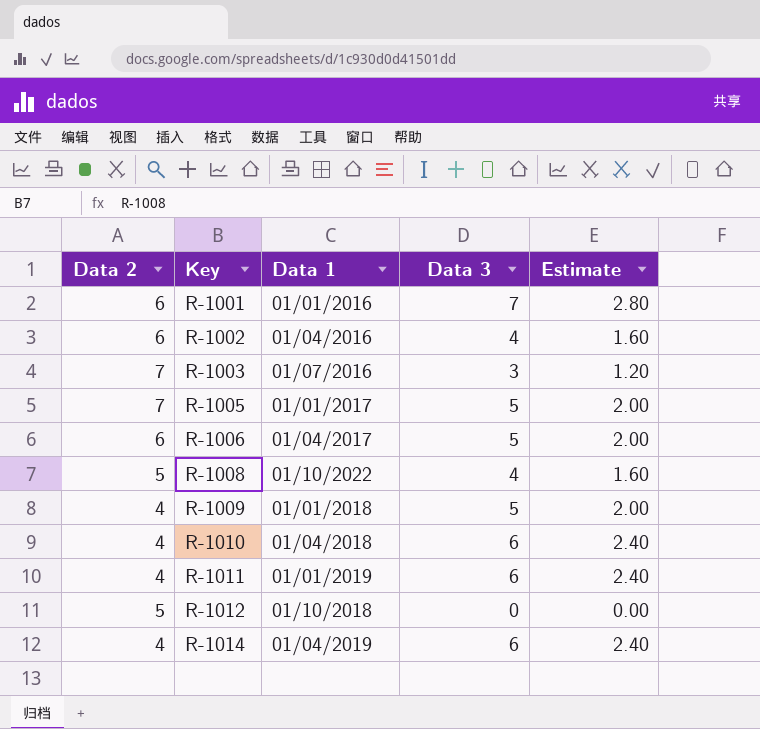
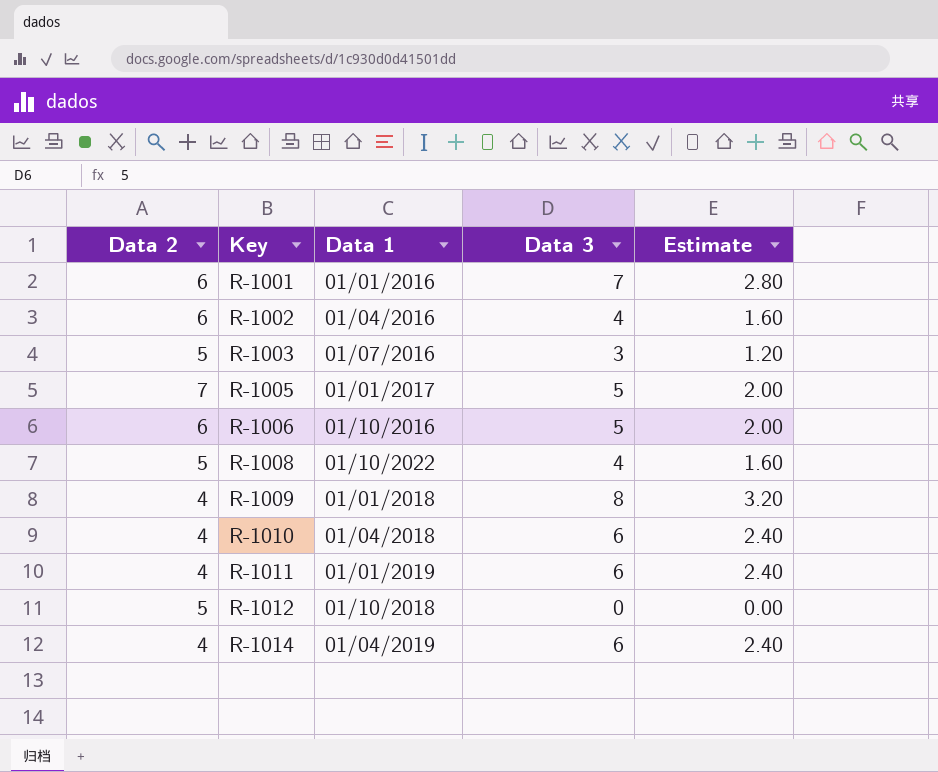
R-1003 | Data 2: 7 -> 5
R-1006 | Data 1: 01/04/2017 -> 01/10/2016
R-1009 | Data 3: 5 -> 8
R-1009 | Estimate: 2.00 -> 3.20

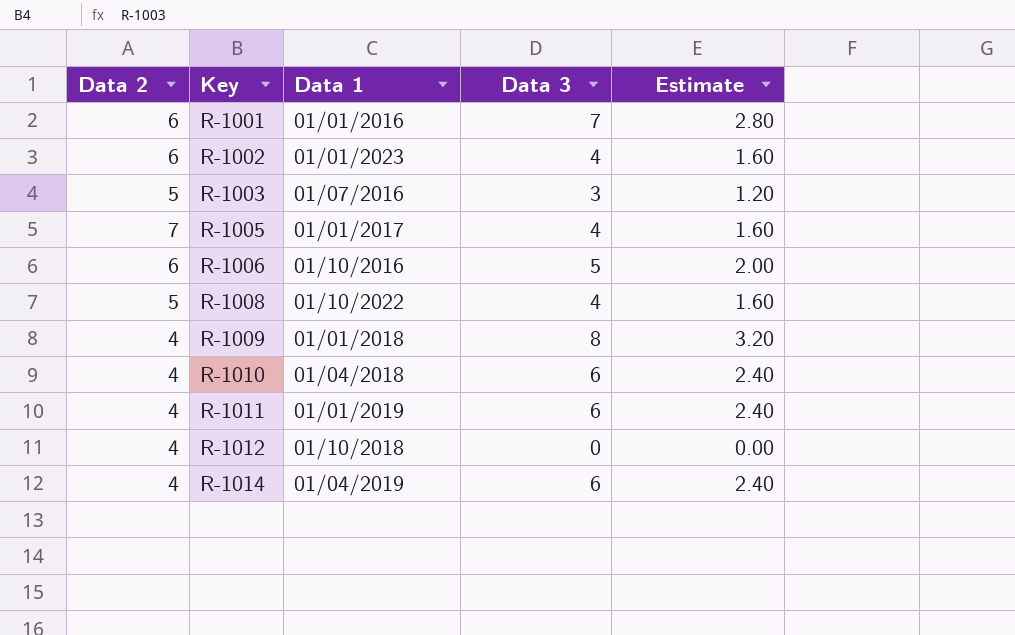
R-1002 | Data 1: 01/04/2016 -> 01/01/2023
R-1005 | Data 3: 5 -> 4
R-1005 | Estimate: 2.00 -> 1.60
R-1012 | Data 2: 5 -> 4

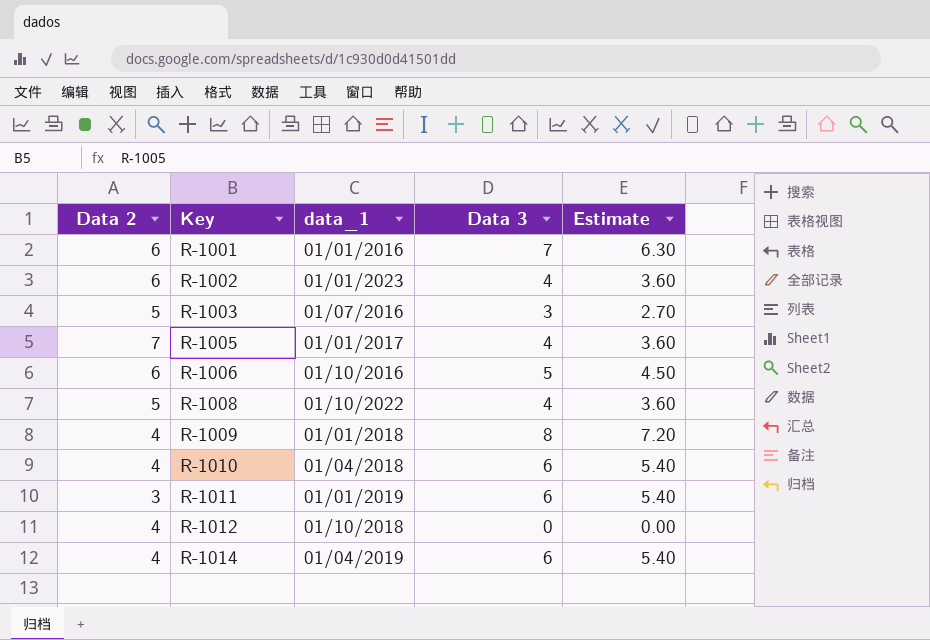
column name: Data 1 -> data_1
column Estimate | formula: [Data 3] * 0.4 -> [Data 3] * 0.9
R-1011 | Data 2: 4 -> 3

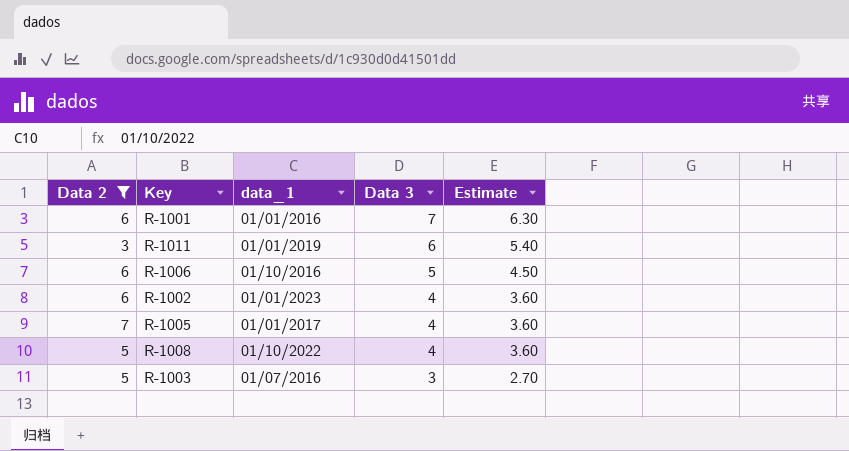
filter: none -> Data 2 != 4
row order: Key ascending -> Data 3 descending

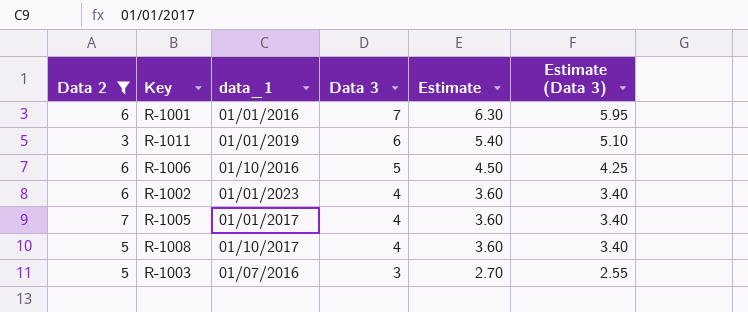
column Estimate (Data 3) | formula: none -> [Data 3] * 0.85
R-1008 | data_1: 01/10/2022 -> 01/10/2017

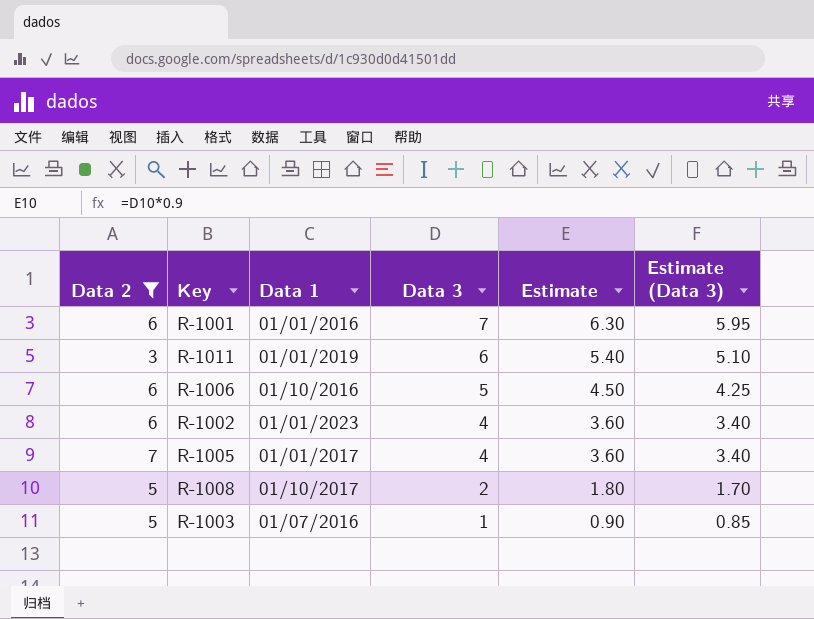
column name: data_1 -> Data 1
R-1008 | Data 3: 4 -> 2
R-1008 | Estimate: 3.60 -> 1.80
R-1008 | Estimate (Data 3): 3.40 -> 1.70
R-1003 | Data 3: 3 -> 1
R-1003 | Estimate: 2.70 -> 0.90
R-1003 | Estimate (Data 3): 2.55 -> 0.85

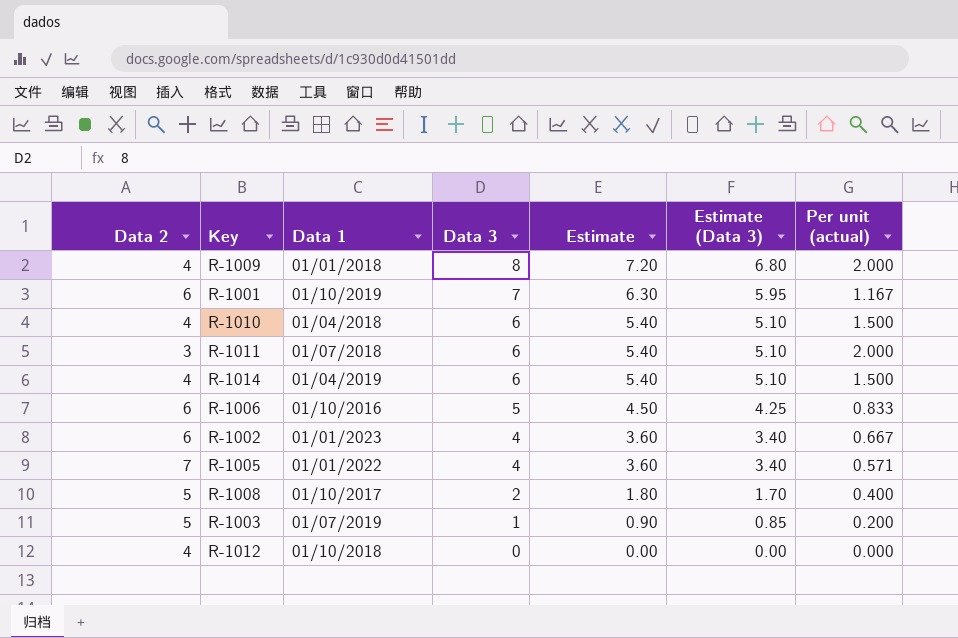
filter: Data 2 != 4 -> none
column Per unit (actual) | formula: none -> [Data 3] / [Data 2]
R-1001 | Data 1: 01/01/2016 -> 01/10/2019
R-1011 | Data 1: 01/01/2019 -> 01/07/2018
R-1005 | Data 1: 01/01/2017 -> 01/01/2022
R-1003 | Data 1: 01/07/2016 -> 01/07/2019

